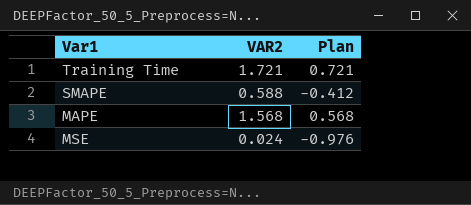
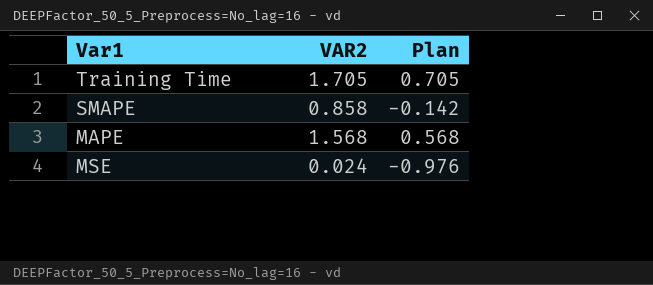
Training Time | VAR2: 1.721 -> 1.705
Training Time | Plan: 0.721 -> 0.705
SMAPE | VAR2: 0.588 -> 0.858
SMAPE | Plan: -0.412 -> -0.142

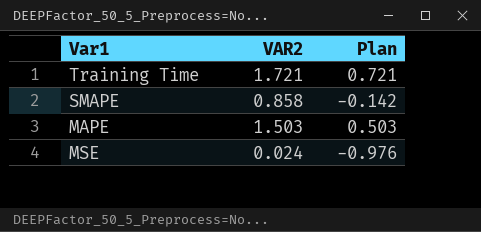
Training Time | VAR2: 1.705 -> 1.721
Training Time | Plan: 0.705 -> 0.721
MAPE | VAR2: 1.568 -> 1.503
MAPE | Plan: 0.568 -> 0.503

